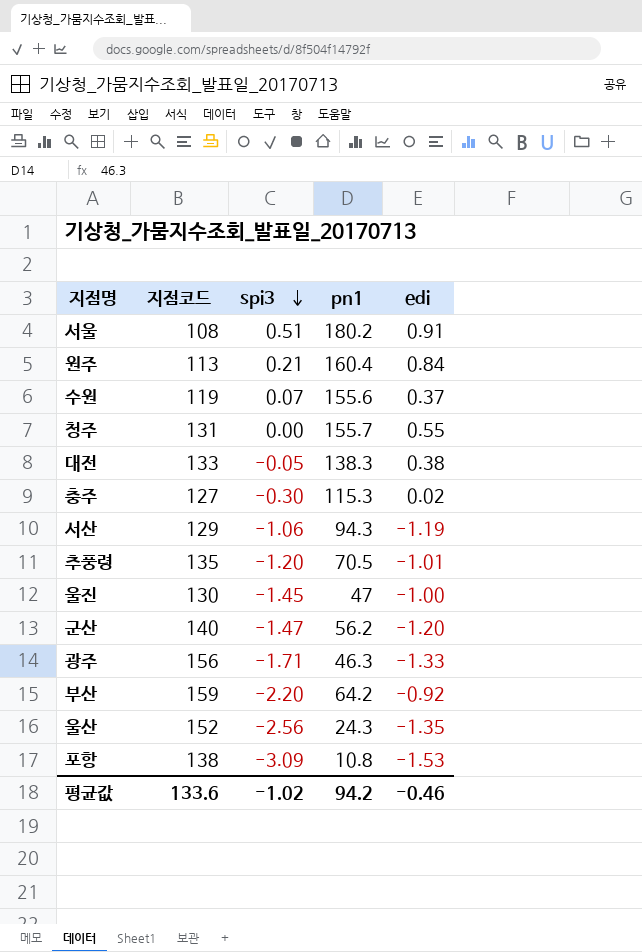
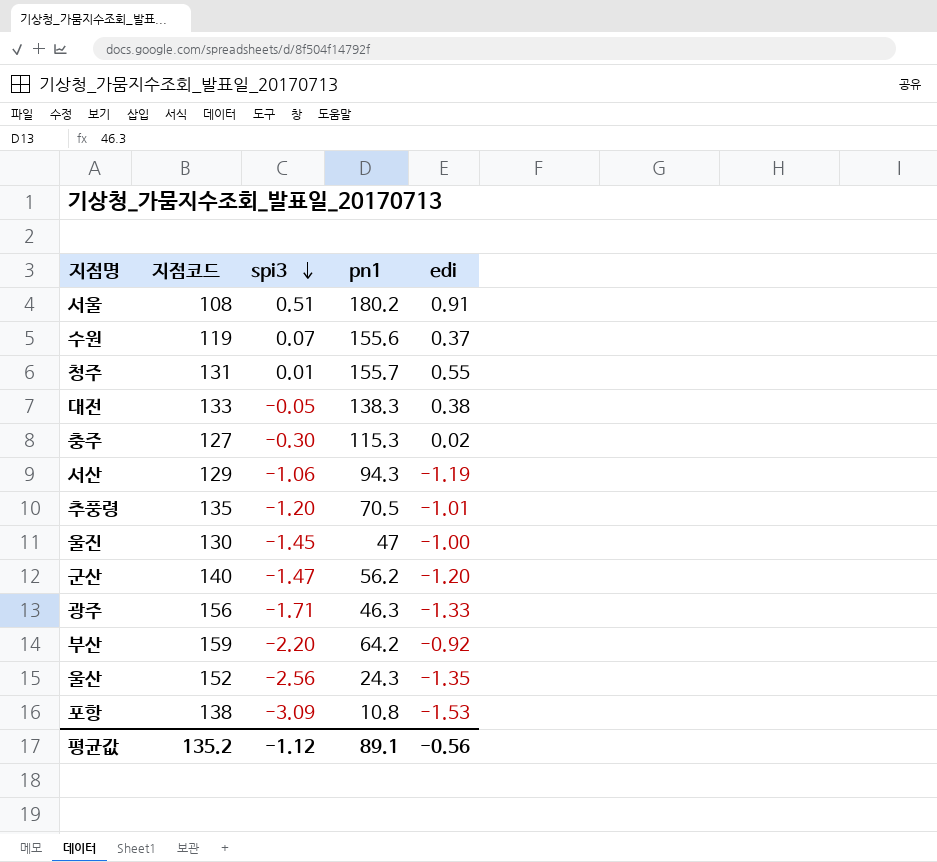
row 원주: 113 | 0.21 | 160.4 | 0.84 -> none
청주 | spi3: 0.00 -> 0.01
평균값 | 지점코드: 133.6 -> 135.2
평균값 | spi3: -1.02 -> -1.12
평균값 | pn1: 94.2 -> 89.1
평균값 | edi: -0.46 -> -0.56

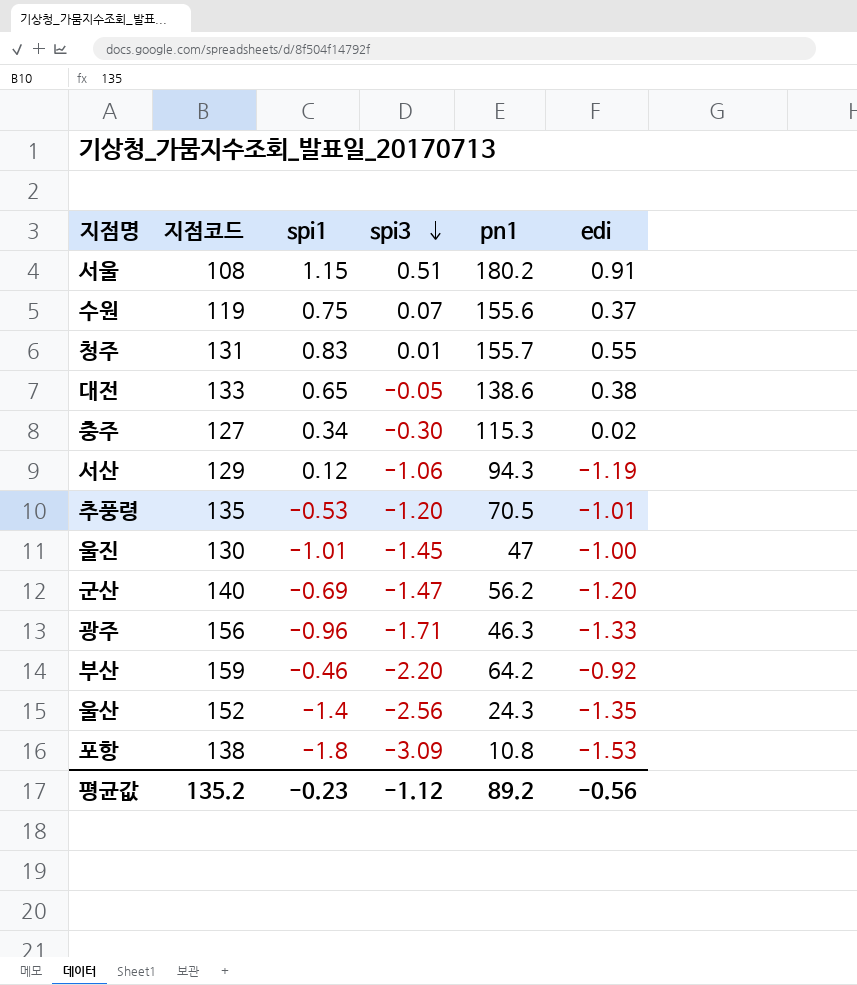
column spi1 | position: none -> 3
대전 | pn1: 138.3 -> 138.6
평균값 | pn1: 89.1 -> 89.2

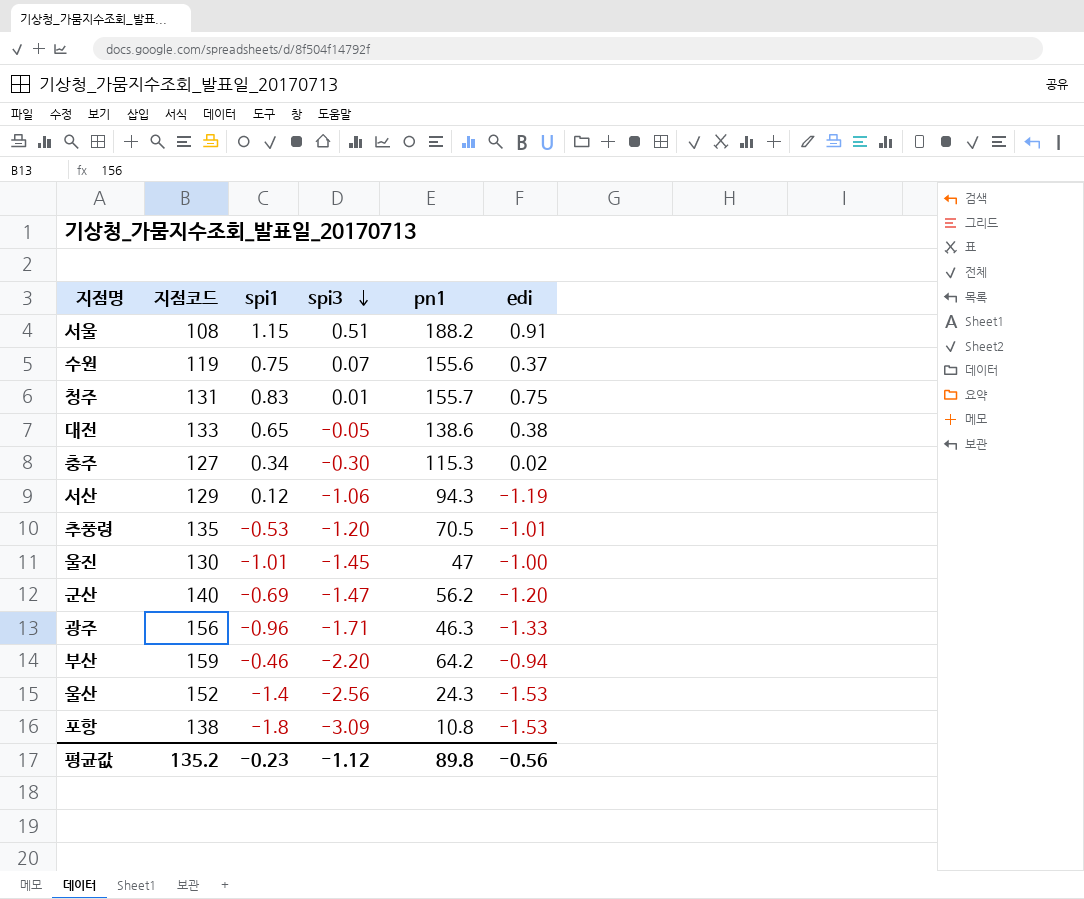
서울 | pn1: 180.2 -> 188.2
청주 | edi: 0.55 -> 0.75
부산 | edi: -0.92 -> -0.94
울산 | edi: -1.35 -> -1.53
평균값 | pn1: 89.2 -> 89.8

